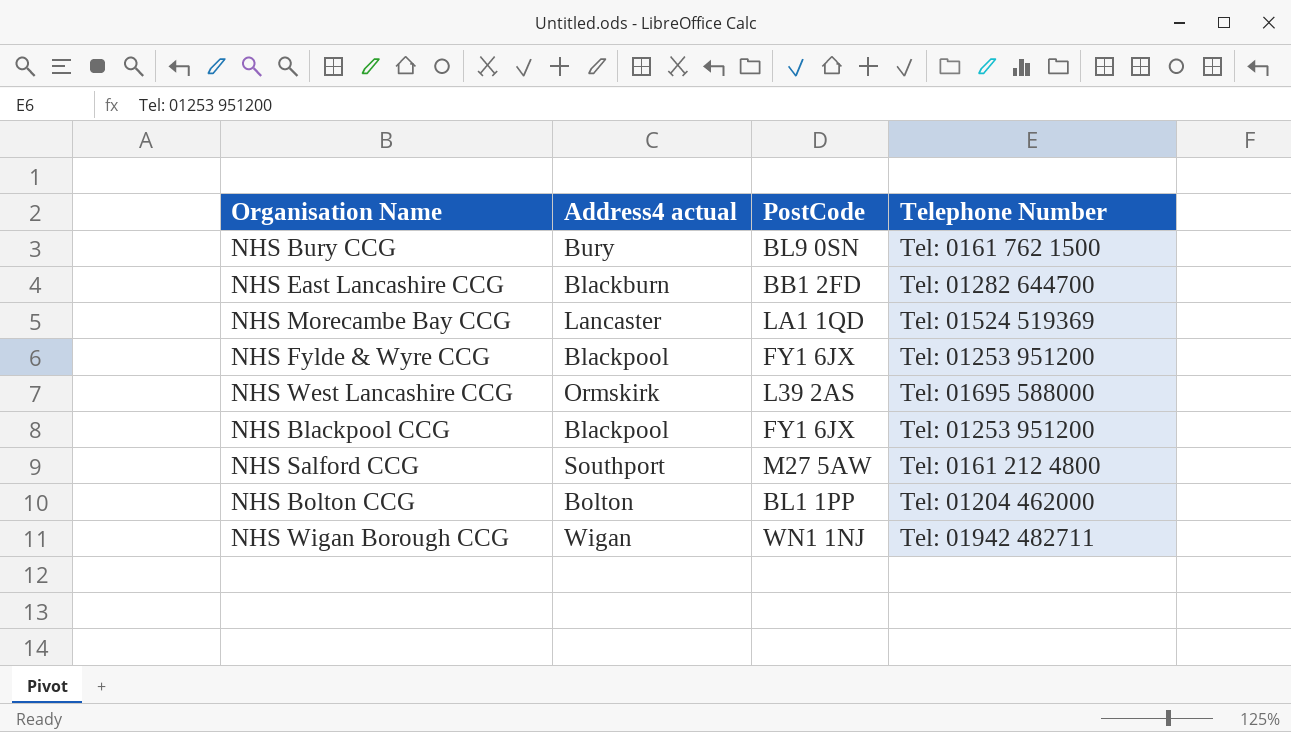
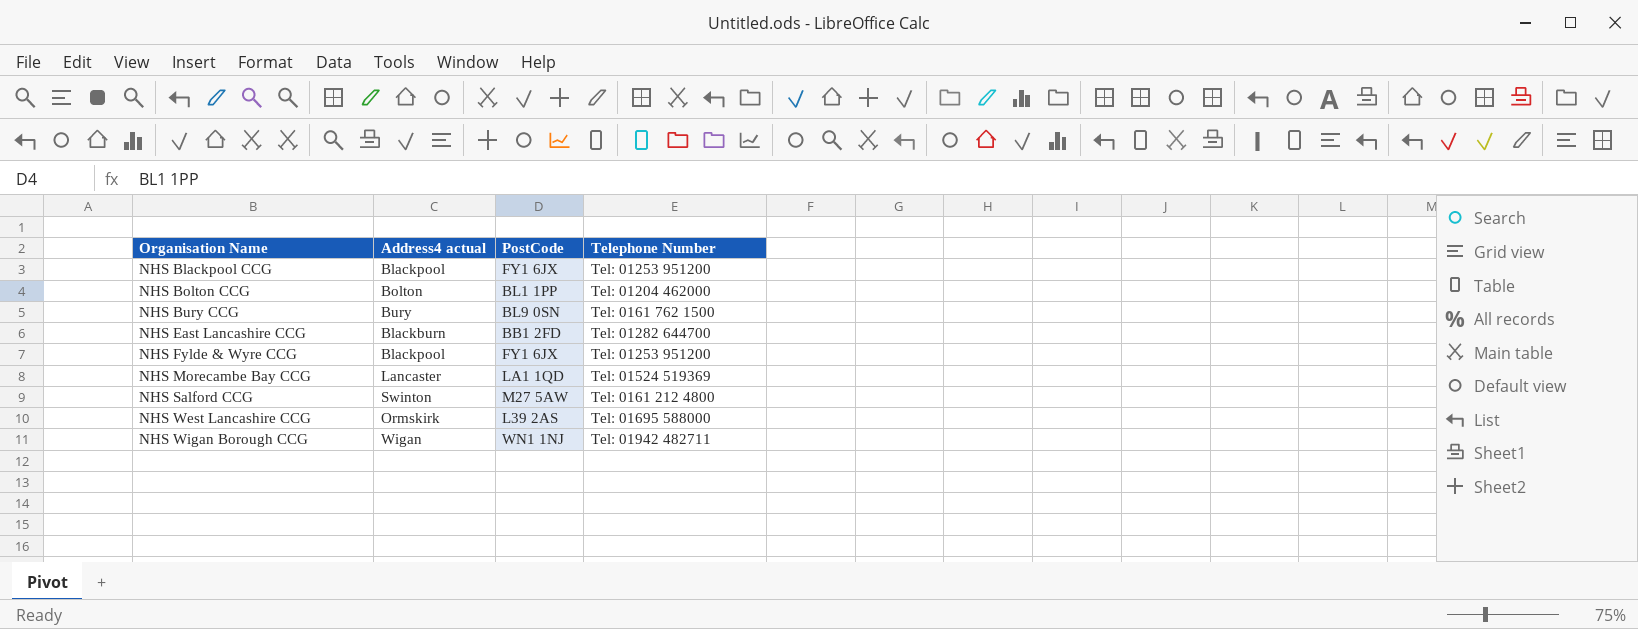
row order: none -> Organisation Name ascending
NHS Salford CCG | Address4 actual: Southport -> Swinton

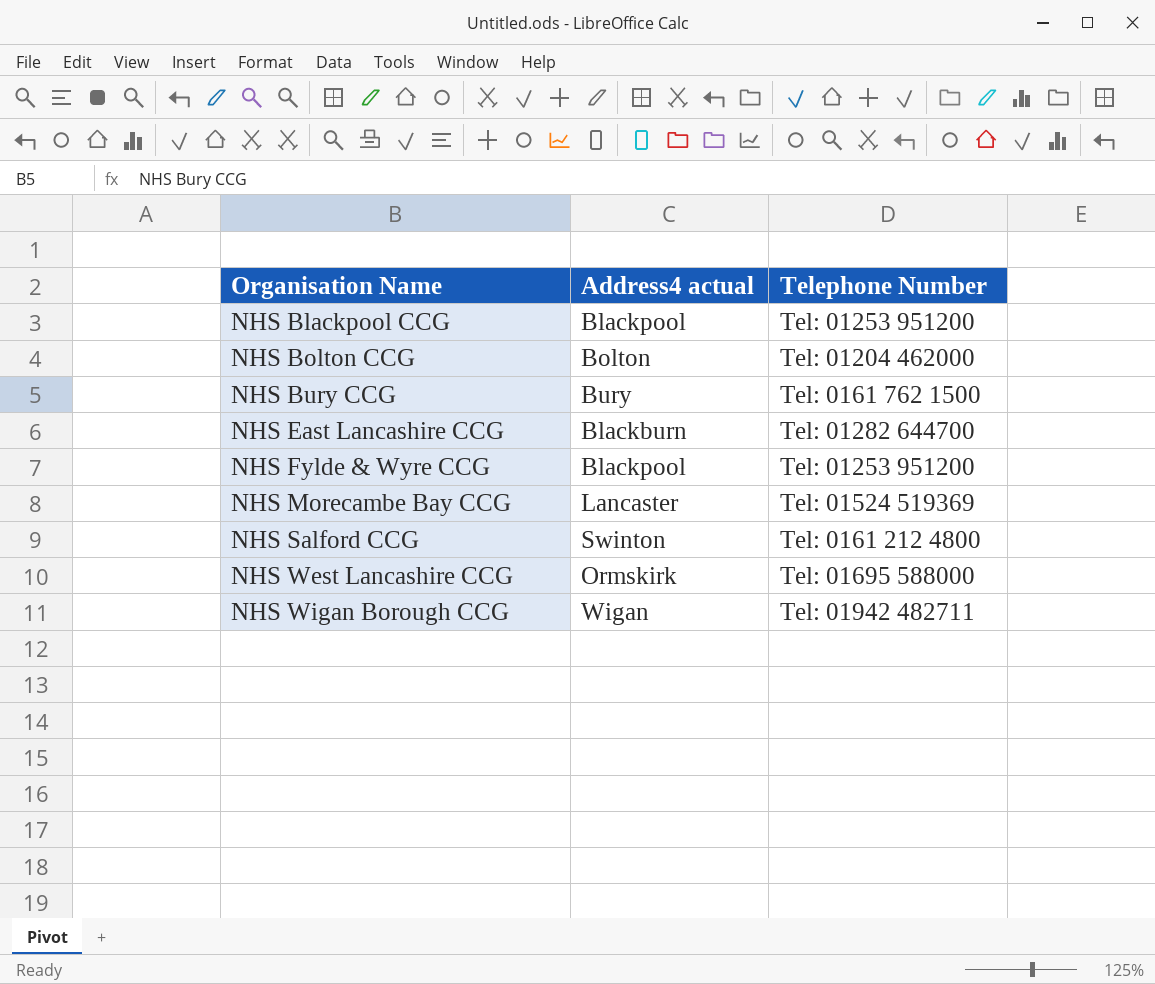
column PostCode | position: 3 -> none

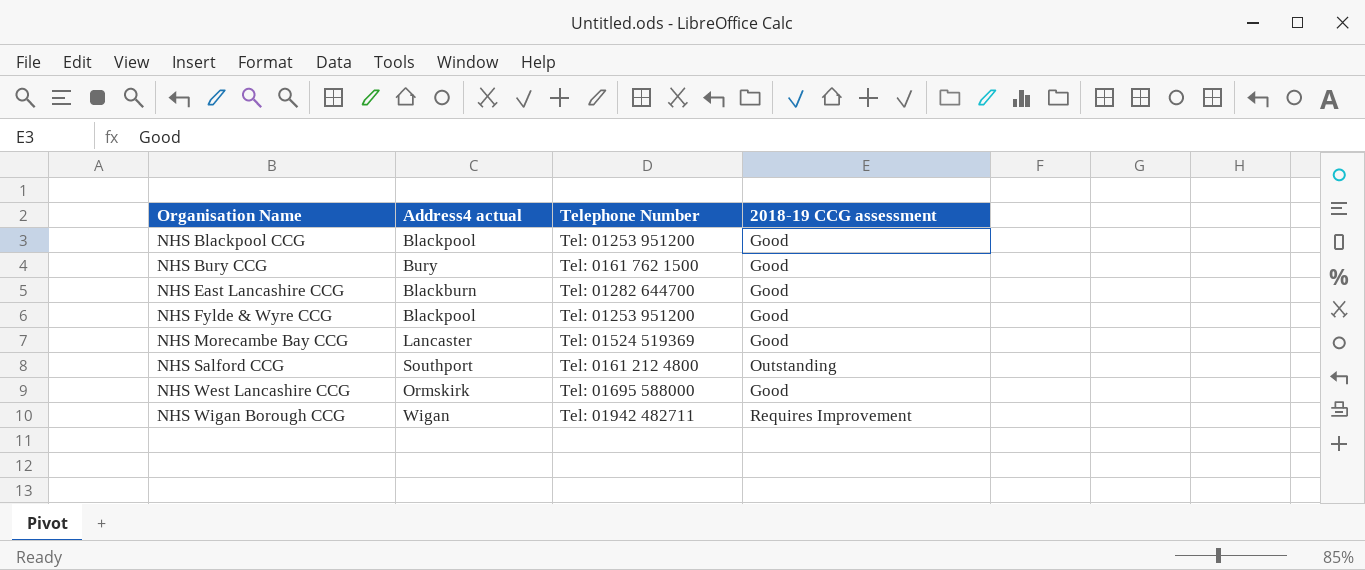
column 2018-19 CCG assessment | position: none -> 4
row NHS Bolton CCG: Bolton | Tel: 01204 462000 -> none
NHS Salford CCG | Address4 actual: Swinton -> Southport

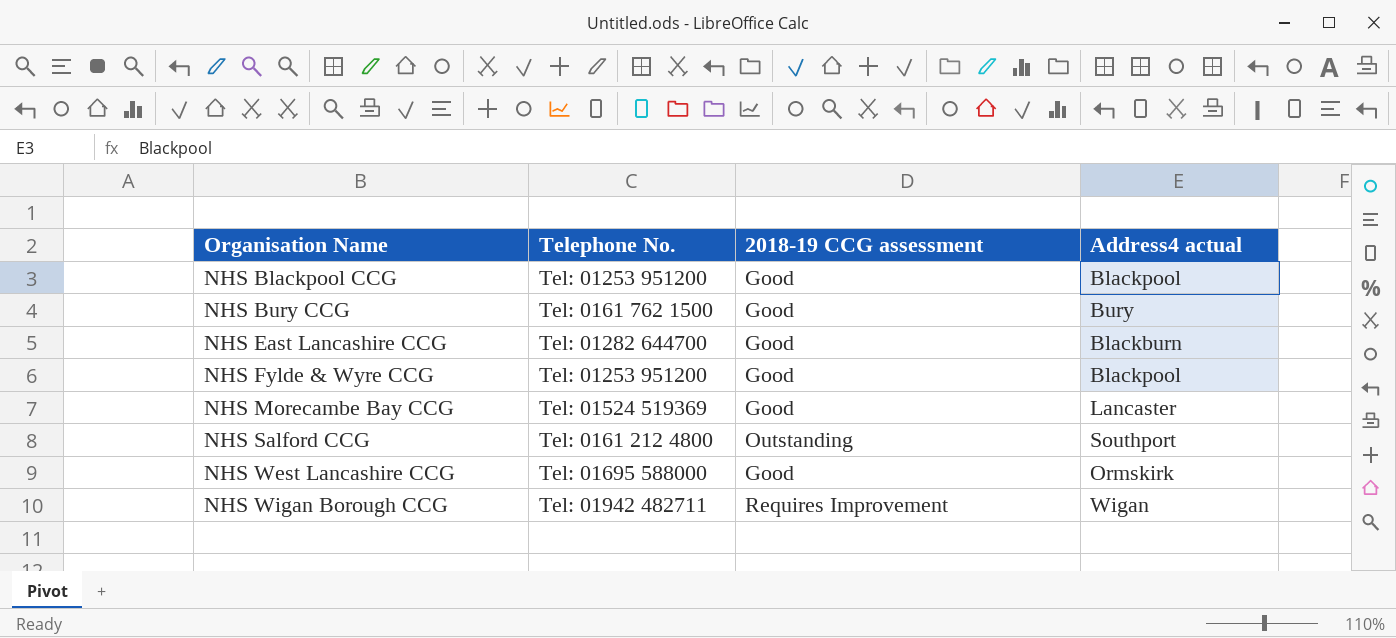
column name: Telephone Number -> Telephone No.
column Address4 actual | position: 2 -> 4

